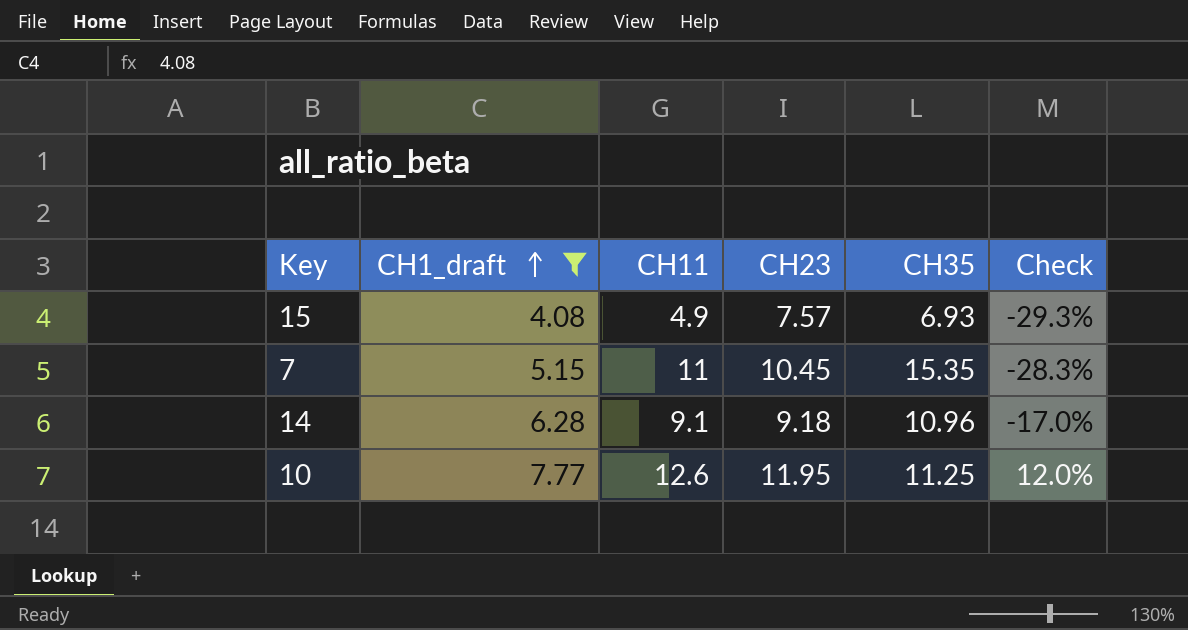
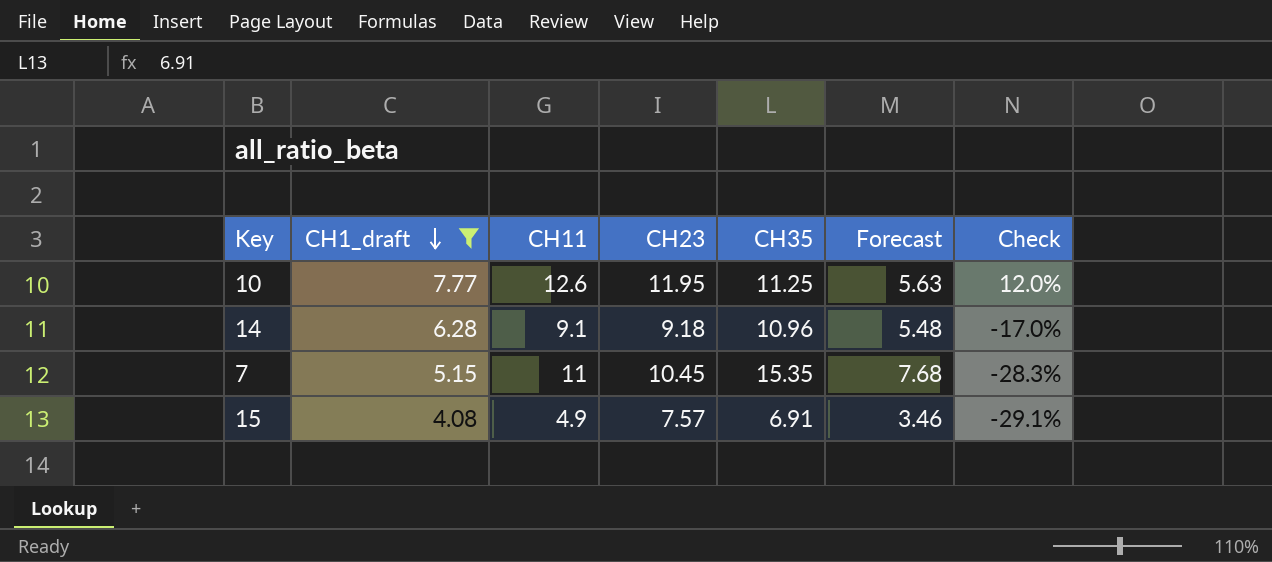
row order: CH1_draft ascending -> CH1_draft descending
column Forecast | formula: none -> [CH35] * 0.5
15 | CH35: 6.93 -> 6.91
15 | Check: -29.3% -> -29.1%

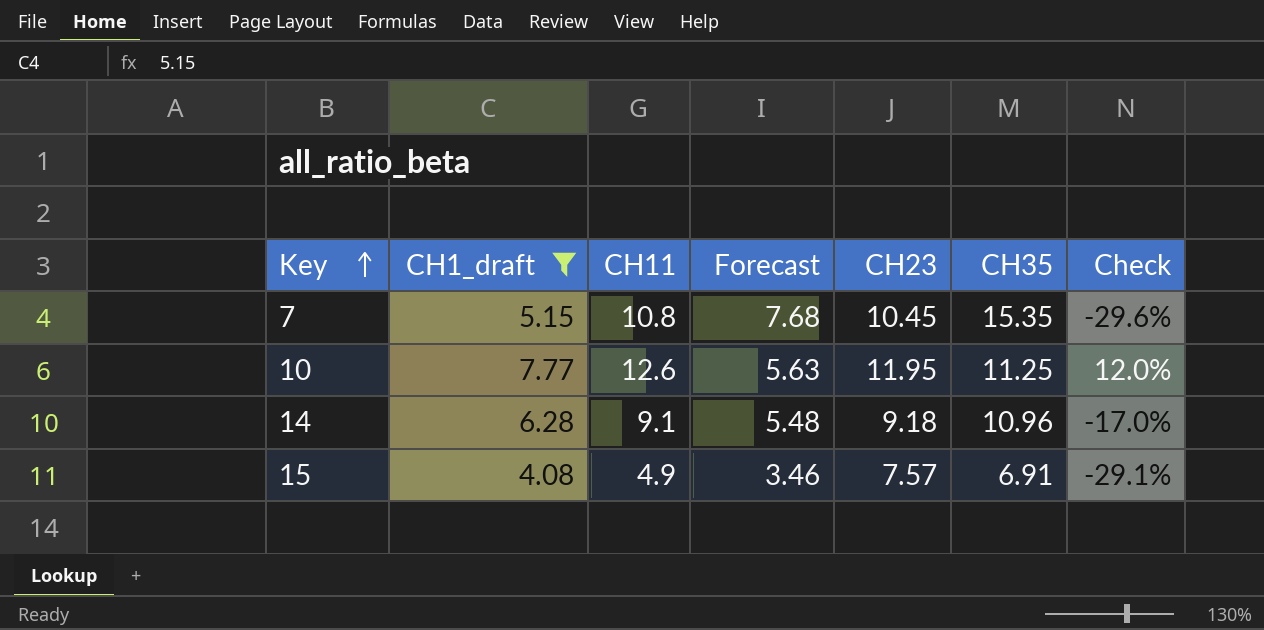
row order: CH1_draft descending -> Key ascending
column Forecast | position: 6 -> 4
7 | CH11: 11 -> 10.8
7 | Check: -28.3% -> -29.6%

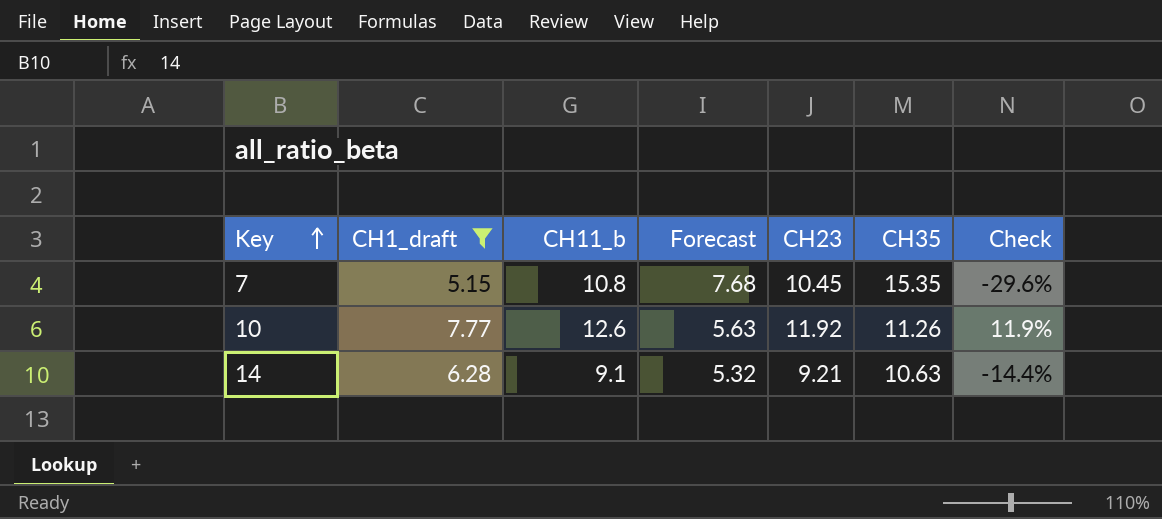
column name: CH11 -> CH11_b
row 15: 4.08 | 4.9 | 3.46 | 7.57 | 6.91 | -29.1% -> none
10 | CH23: 11.95 -> 11.92
10 | CH35: 11.25 -> 11.26
10 | Check: 12.0% -> 11.9%
14 | Forecast: 5.48 -> 5.32
14 | CH23: 9.18 -> 9.21
14 | CH35: 10.96 -> 10.63
14 | Check: -17.0% -> -14.4%

